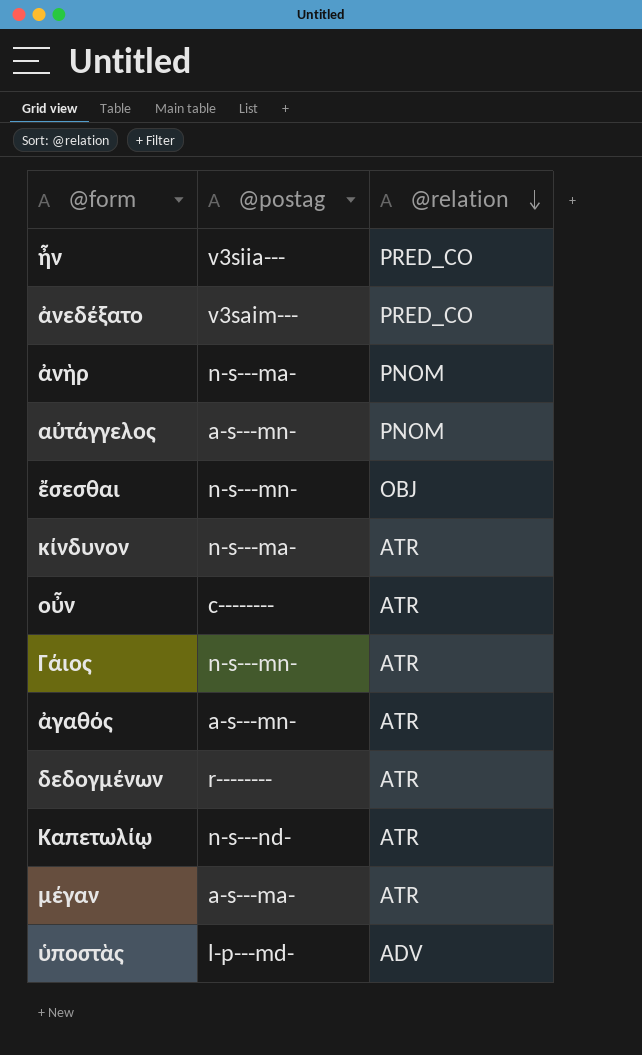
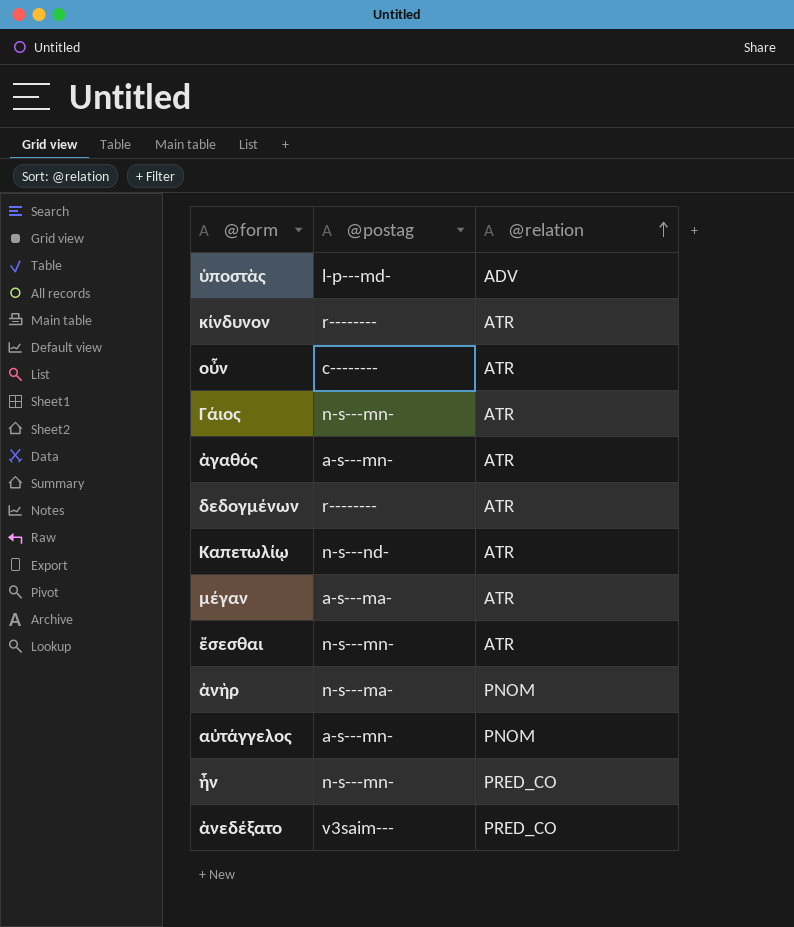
row order: @relation descending -> @relation ascending
κίνδυνον | @postag: n-s---ma- -> r--------
ἔσεσθαι | @relation: OBJ -> ATR
ἦν | @postag: v3siia--- -> n-s---mn-

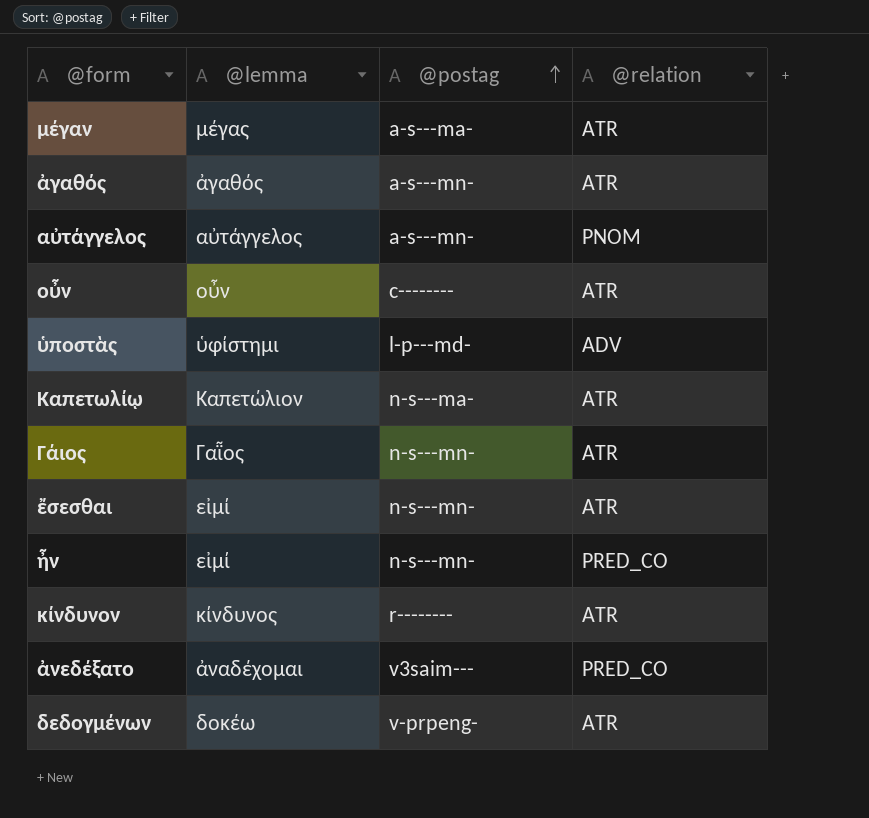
row order: @relation ascending -> @postag ascending
column @lemma | position: none -> 2
row ἀνὴρ: n-s---ma- | PNOM -> none
Καπετωλίῳ | @postag: n-s---nd- -> n-s---ma-
δεδογμένων | @postag: r-------- -> v-prpeng-

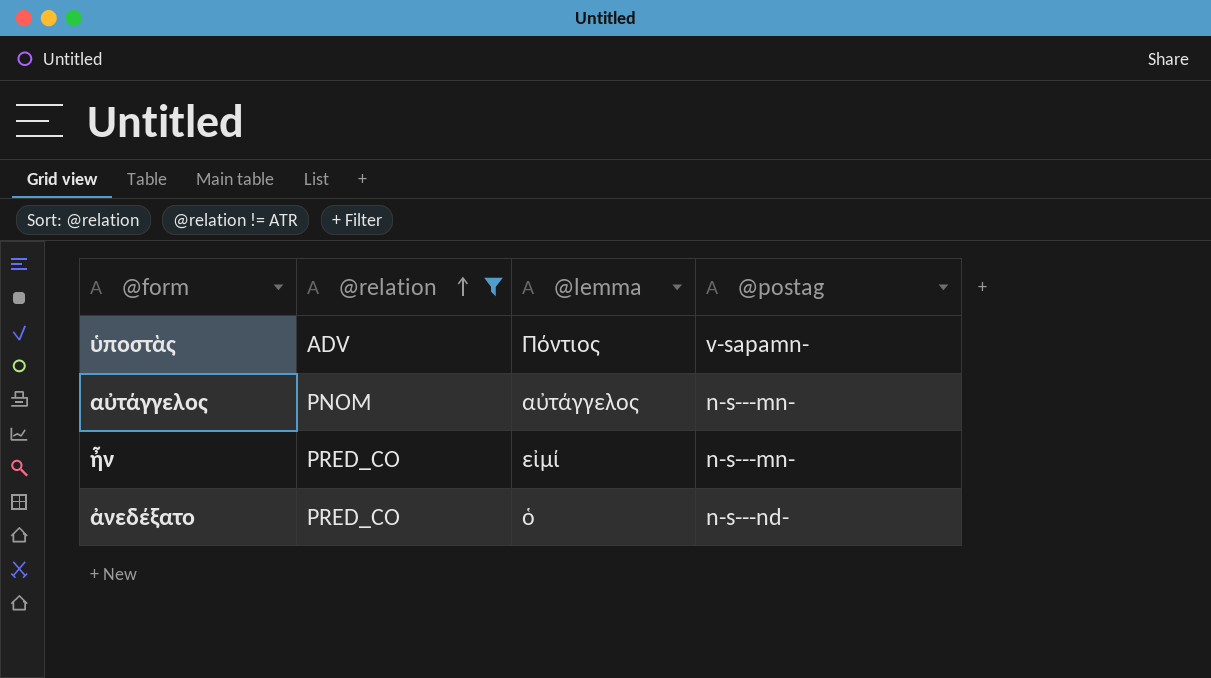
filter: none -> @relation != ATR
row order: @postag ascending -> @relation ascending
column @relation | position: 4 -> 2
ὑποστὰς | @lemma: ὑφίστημι -> Πόντιος
ὑποστὰς | @postag: l-p---md- -> v-sapamn-
αὐτάγγελος | @postag: a-s---mn- -> n-s---mn-
ἀνεδέξατο | @lemma: ἀναδέχομαι -> ὁ
ἀνεδέξατο | @postag: v3saim--- -> n-s---nd-

